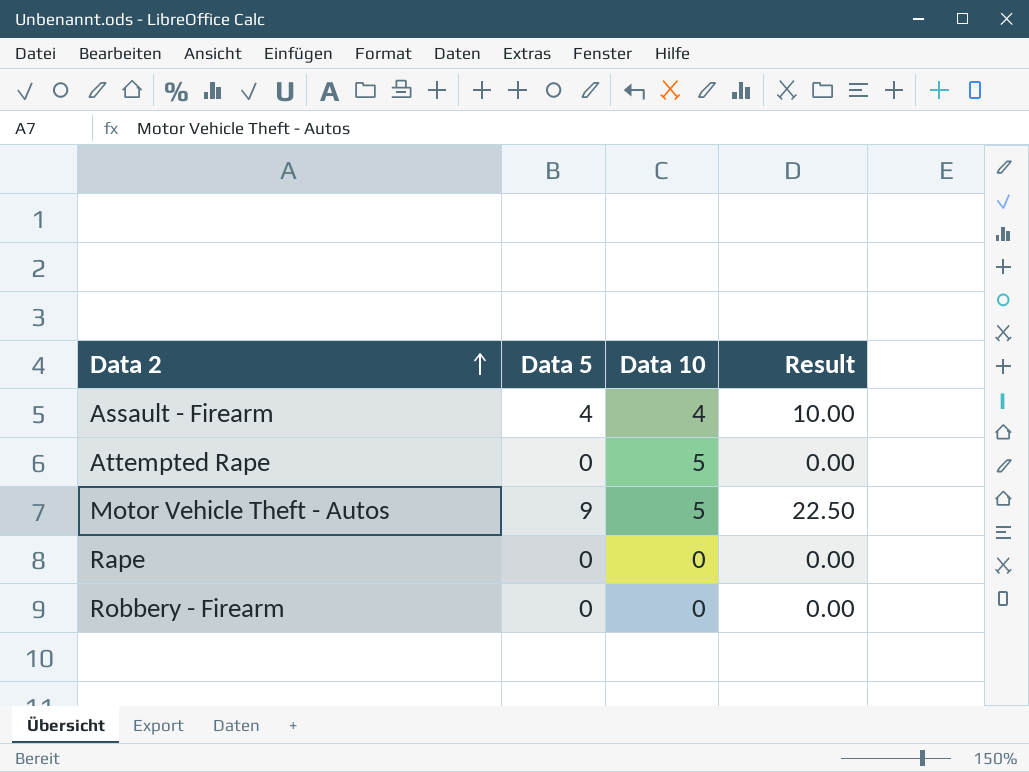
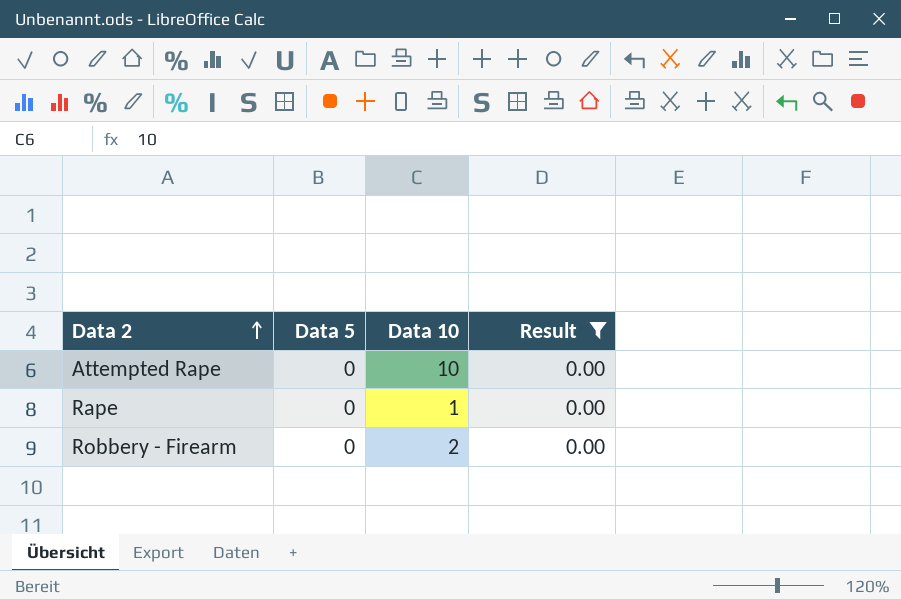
filter: none -> Result = 0.00
Attempted Rape | Data 10: 5 -> 10
Rape | Data 10: 0 -> 1
Robbery - Firearm | Data 10: 0 -> 2

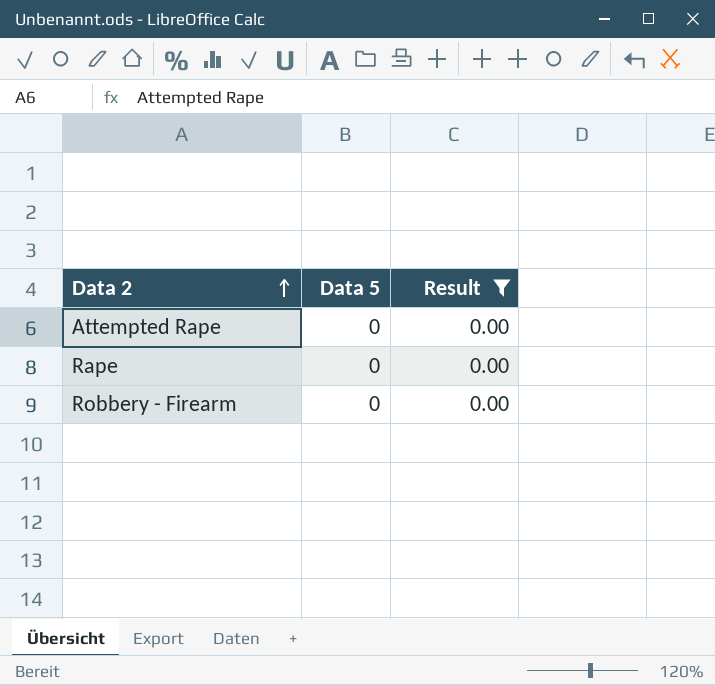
column Data 10 | position: 3 -> none

